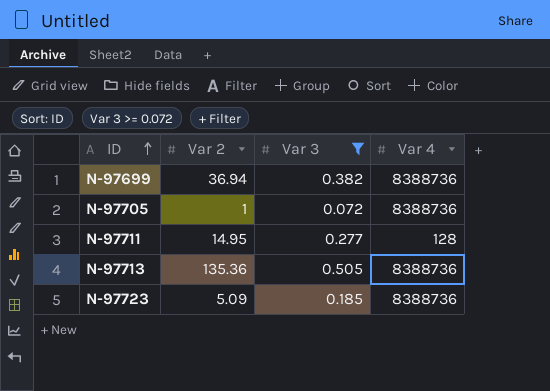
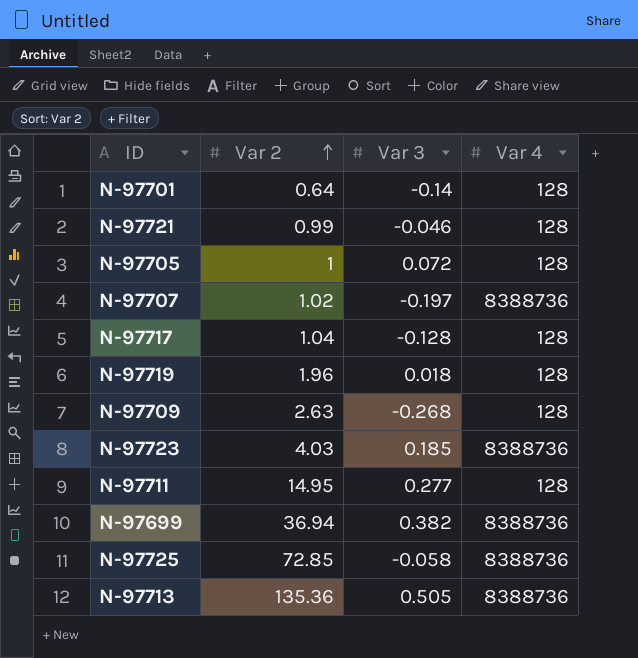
filter: Var 3 >= 0.072 -> none
row order: ID ascending -> Var 2 ascending
N-97705 | Var 4: 8388736 -> 128
N-97723 | Var 2: 5.09 -> 4.03

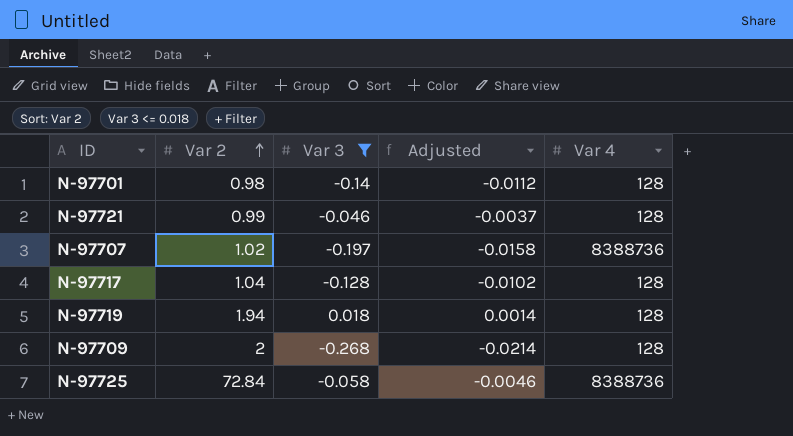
filter: none -> Var 3 <= 0.018
column Adjusted | formula: none -> [Var 3] * 0.08
N-97701 | Var 2: 0.64 -> 0.98
N-97719 | Var 2: 1.96 -> 1.94
N-97709 | Var 2: 2.63 -> 2
N-97725 | Var 2: 72.85 -> 72.84

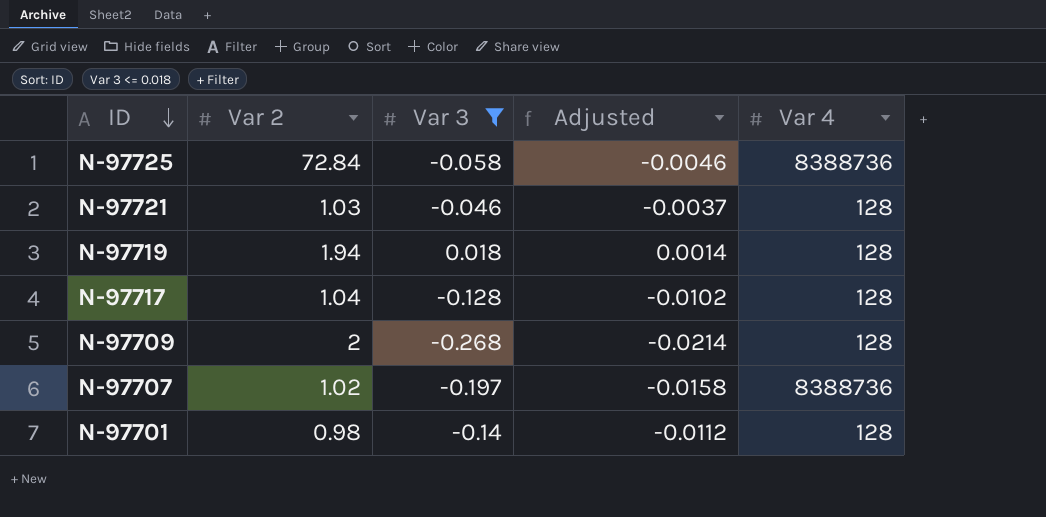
row order: Var 2 ascending -> ID descending
N-97721 | Var 2: 0.99 -> 1.03

